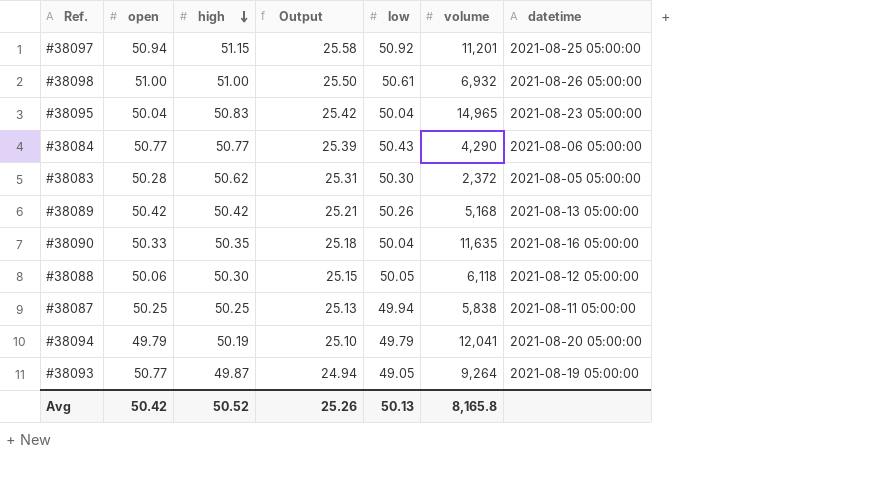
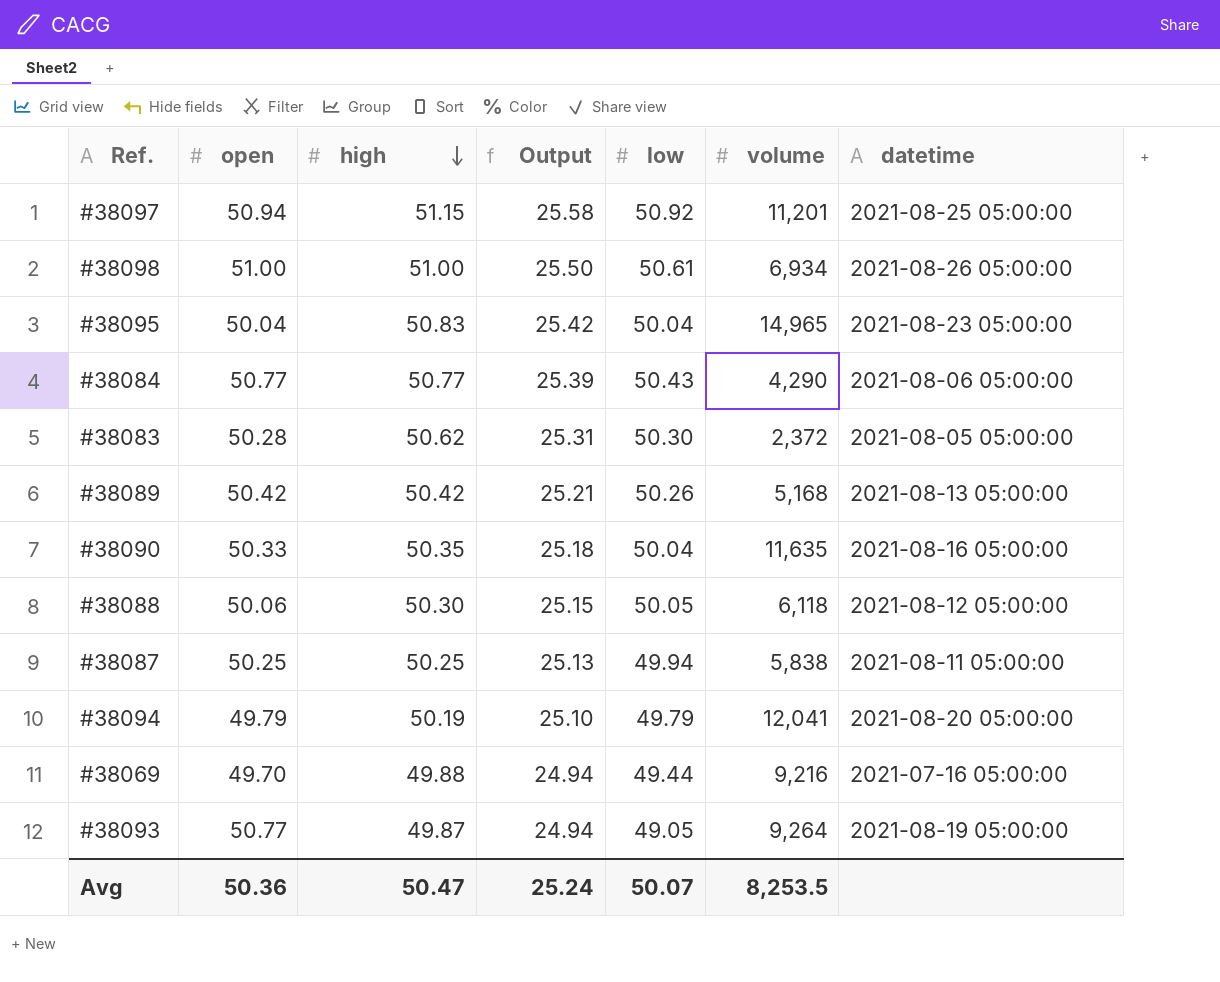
#38098 | volume: 6,932 -> 6,934
row #38069: none -> 49.70 | 49.88 | 24.94 | 49.44 | 9,216 | 2021-07-16 05:00:00
Avg | open: 50.42 -> 50.36
Avg | high: 50.52 -> 50.47
Avg | Output: 25.26 -> 25.24
Avg | low: 50.13 -> 50.07
Avg | volume: 8,165.8 -> 8,253.5

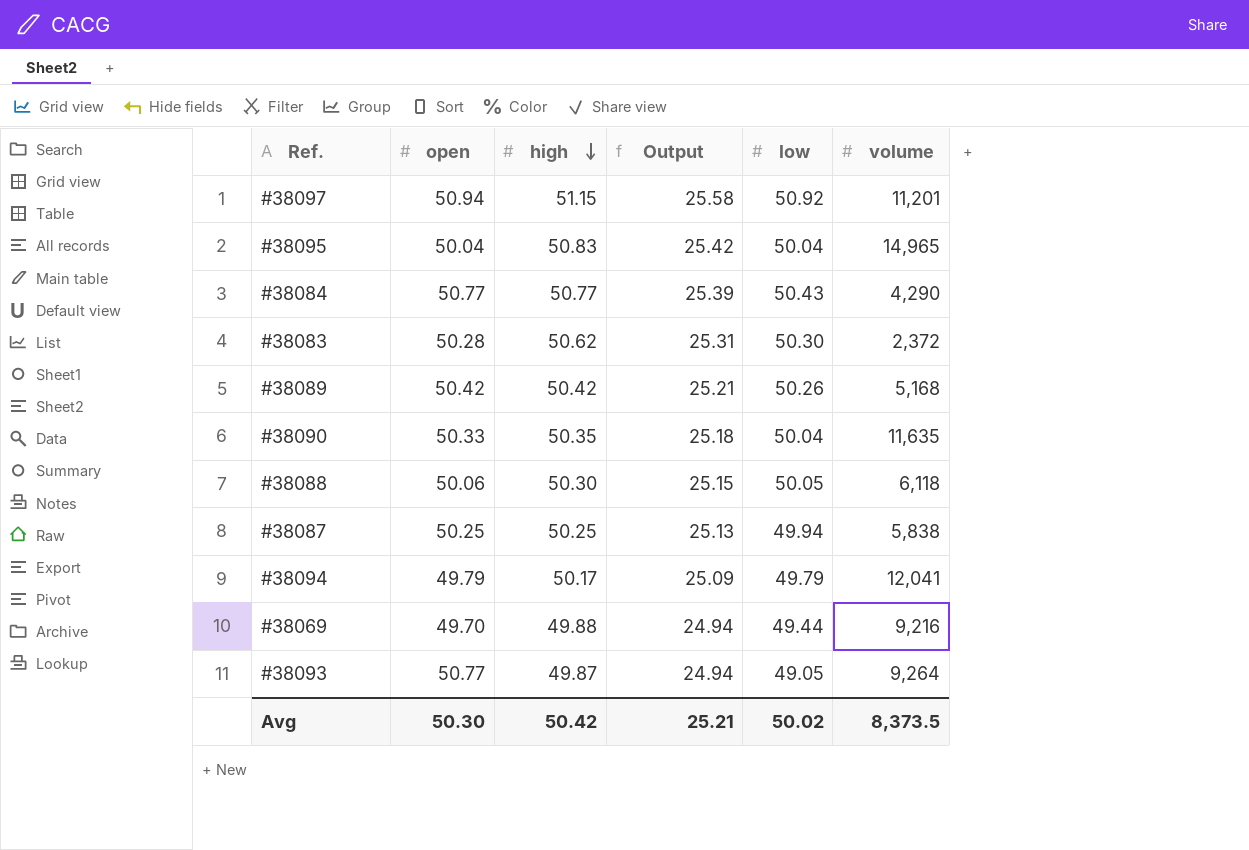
column datetime | position: 7 -> none
row #38098: 51.00 | 51.00 | 25.50 | 50.61 | 6,934 | 2021-08-26 05:00:00 -> none
#38094 | high: 50.19 -> 50.17
#38094 | Output: 25.10 -> 25.09
Avg | open: 50.36 -> 50.30
Avg | high: 50.47 -> 50.42
Avg | Output: 25.24 -> 25.21
Avg | low: 50.07 -> 50.02
Avg | volume: 8,253.5 -> 8,373.5

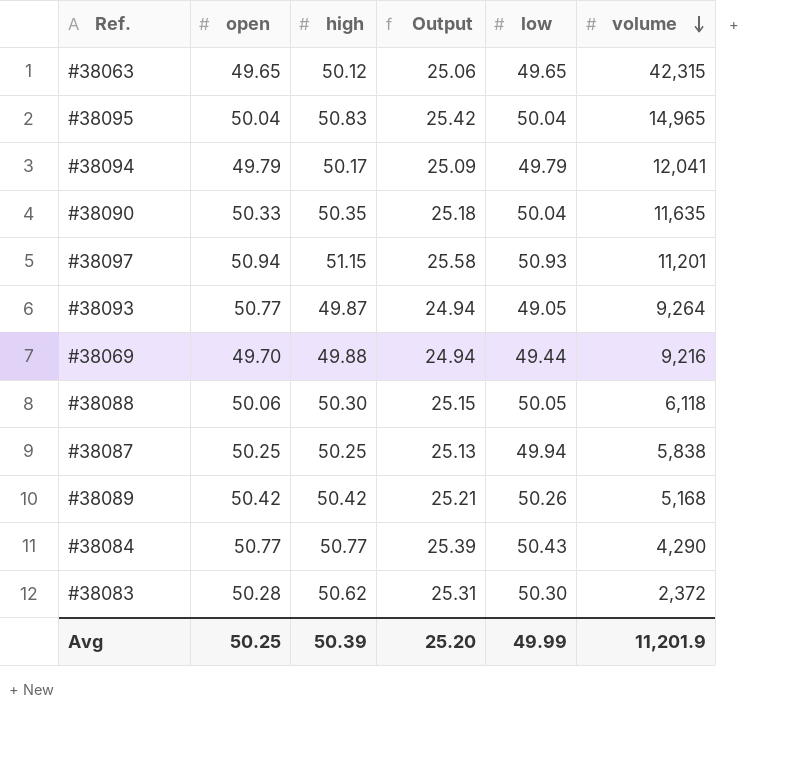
row order: high descending -> volume descending
row #38063: none -> 49.65 | 50.12 | 25.06 | 49.65 | 42,315
#38097 | low: 50.92 -> 50.93
Avg | open: 50.30 -> 50.25
Avg | high: 50.42 -> 50.39
Avg | Output: 25.21 -> 25.20
Avg | low: 50.02 -> 49.99
Avg | volume: 8,373.5 -> 11,201.9

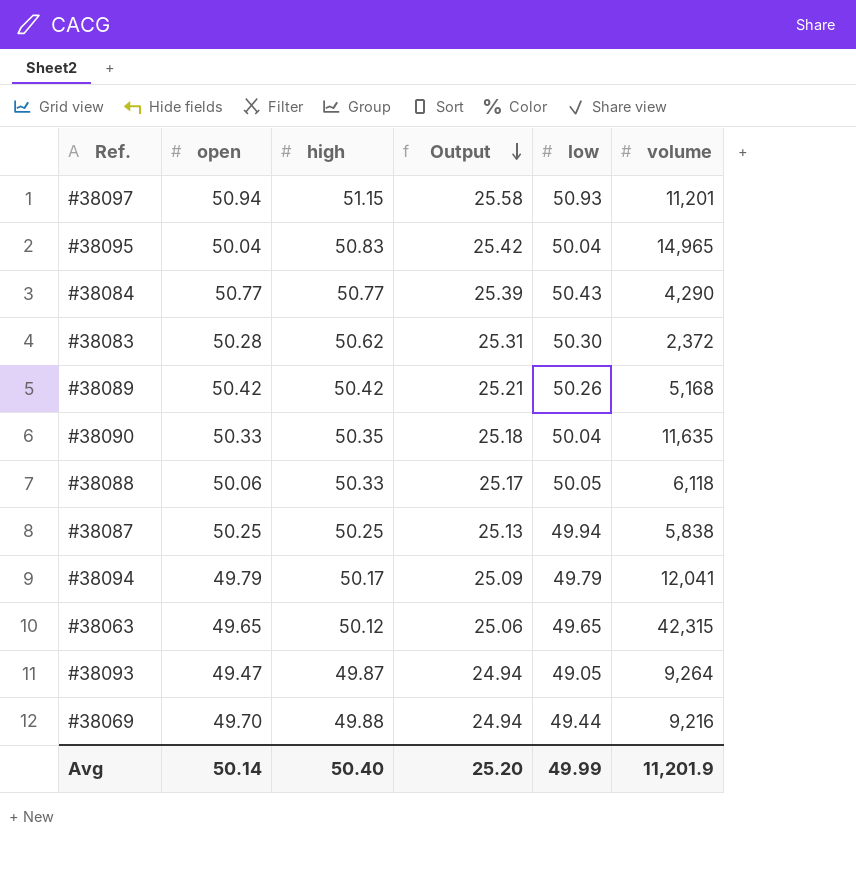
row order: volume descending -> Output descending
#38088 | high: 50.30 -> 50.33
#38088 | Output: 25.15 -> 25.17
#38093 | open: 50.77 -> 49.47
Avg | open: 50.25 -> 50.14
Avg | high: 50.39 -> 50.40

